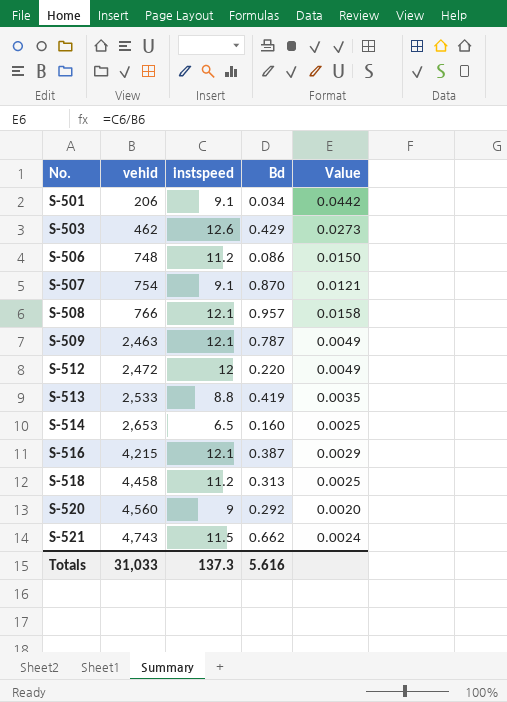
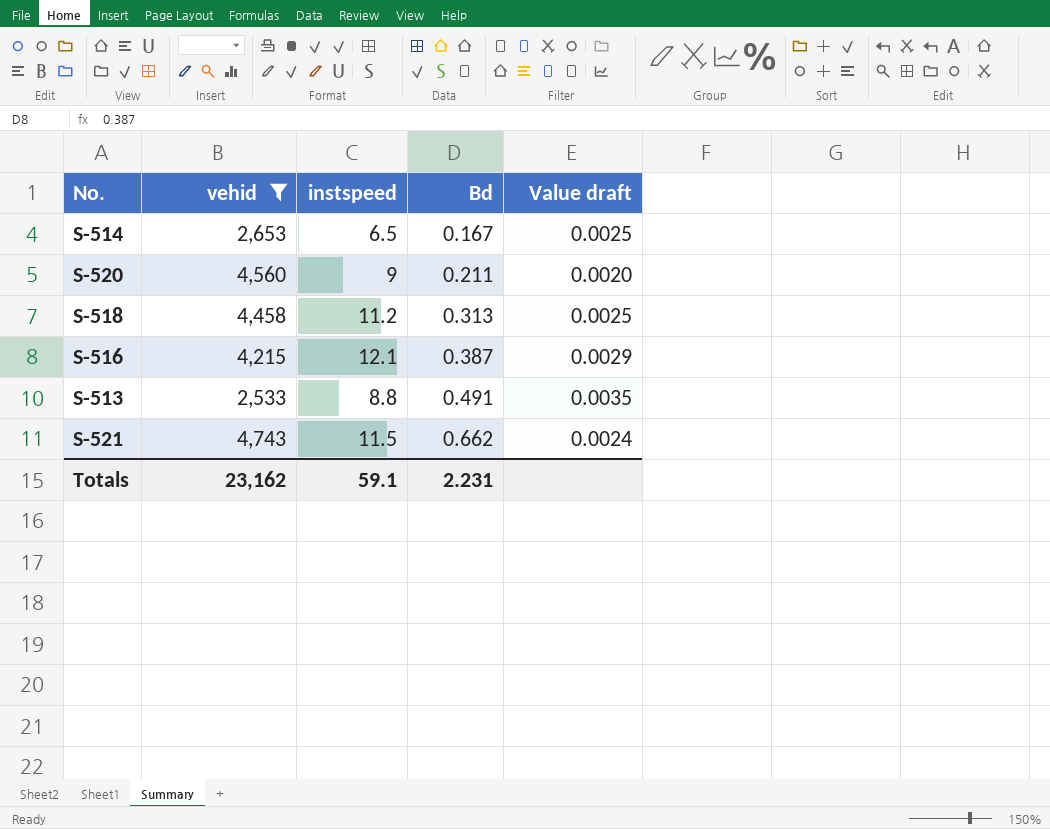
filter: none -> vehid >= 2,533
row order: No. ascending -> Bd ascending
column name: Value -> Value draft
S-514 | Bd: 0.160 -> 0.167
S-520 | Bd: 0.292 -> 0.211
S-513 | Bd: 0.419 -> 0.491
Totals | vehid: 31,033 -> 23,162
Totals | instspeed: 137.3 -> 59.1
Totals | Bd: 5.616 -> 2.231

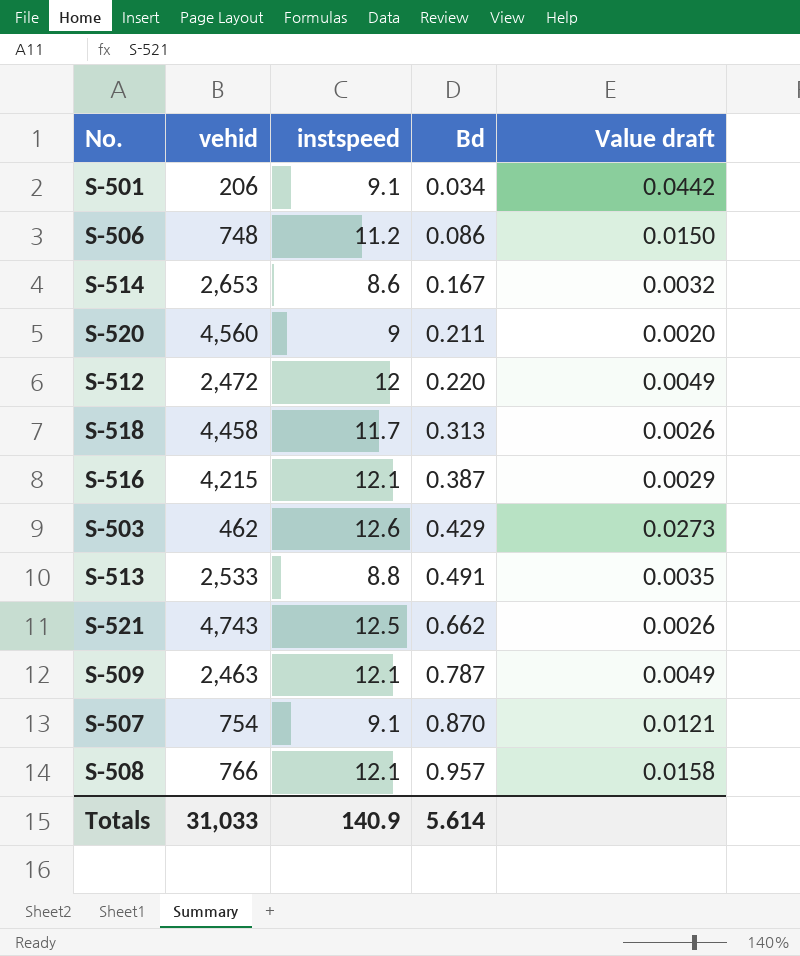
filter: vehid >= 2,533 -> none
S-514 | instspeed: 6.5 -> 8.6
S-514 | Value draft: 0.0025 -> 0.0032
S-518 | instspeed: 11.2 -> 11.7
S-518 | Value draft: 0.0025 -> 0.0026
S-521 | instspeed: 11.5 -> 12.5
S-521 | Value draft: 0.0024 -> 0.0026
Totals | vehid: 23,162 -> 31,033
Totals | instspeed: 59.1 -> 140.9
Totals | Bd: 2.231 -> 5.614

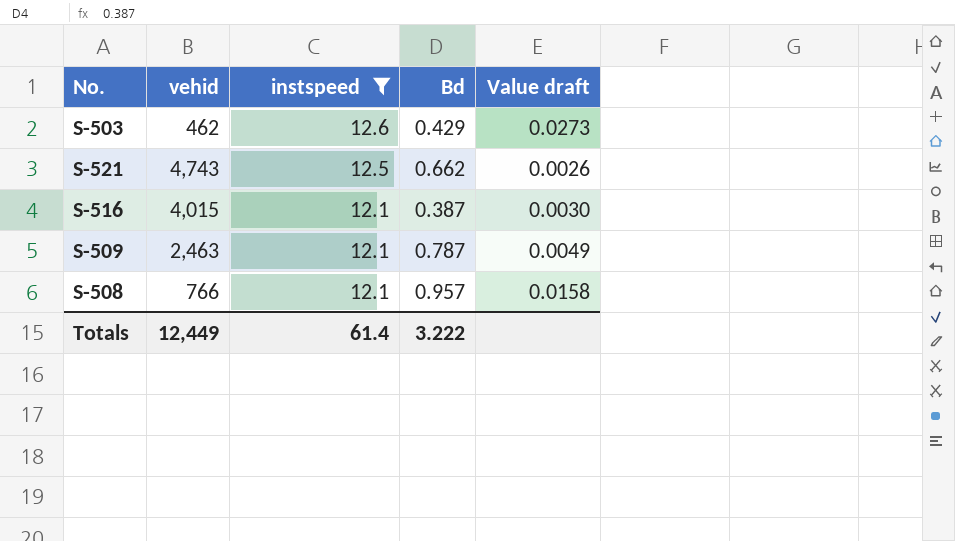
filter: none -> instspeed >= 12.1
row order: Bd ascending -> instspeed descending
S-516 | vehid: 4,215 -> 4,015
S-516 | Value draft: 0.0029 -> 0.0030
Totals | vehid: 31,033 -> 12,449
Totals | instspeed: 140.9 -> 61.4
Totals | Bd: 5.614 -> 3.222

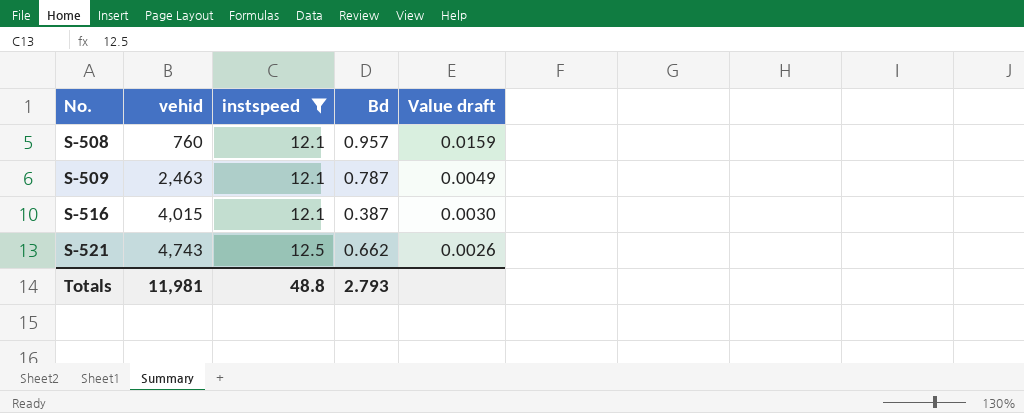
row order: instspeed descending -> No. ascending
row S-503: 462 | 12.6 | 0.429 | 0.0273 -> none
S-508 | vehid: 766 -> 760
S-508 | Value draft: 0.0158 -> 0.0159
Totals | vehid: 12,449 -> 11,981
Totals | instspeed: 61.4 -> 48.8
Totals | Bd: 3.222 -> 2.793

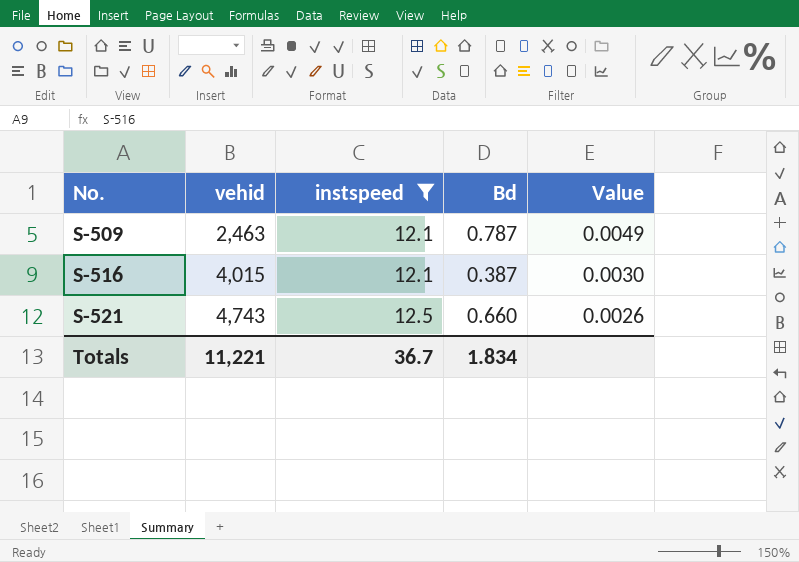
column name: Value draft -> Value
row S-508: 760 | 12.1 | 0.957 | 0.0159 -> none
S-521 | Bd: 0.662 -> 0.660
Totals | vehid: 11,981 -> 11,221
Totals | instspeed: 48.8 -> 36.7
Totals | Bd: 2.793 -> 1.834

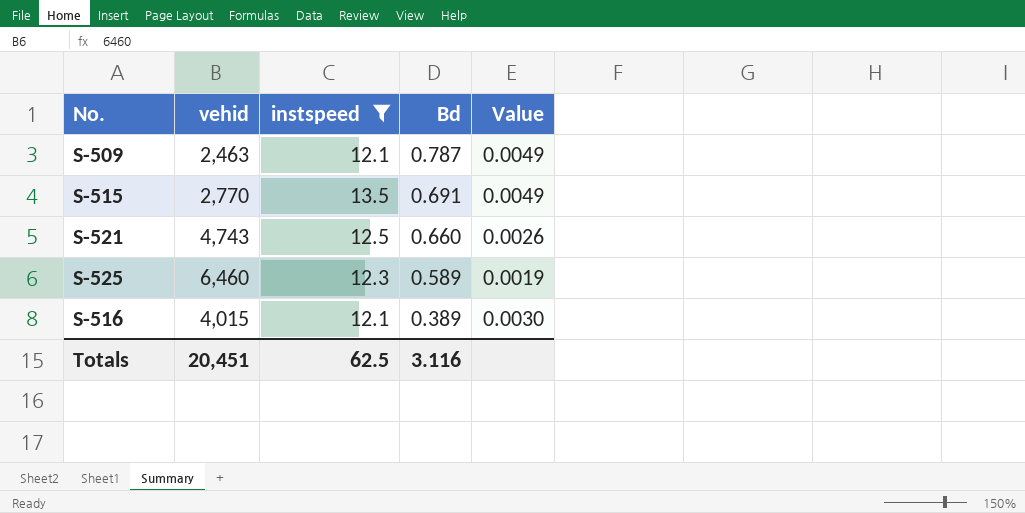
row order: No. ascending -> Bd descending
row S-515: none -> 2,770 | 13.5 | 0.691 | 0.0049
row S-525: none -> 6,460 | 12.3 | 0.589 | 0.0019
S-516 | Bd: 0.387 -> 0.389
Totals | vehid: 11,221 -> 20,451
Totals | instspeed: 36.7 -> 62.5
Totals | Bd: 1.834 -> 3.116

